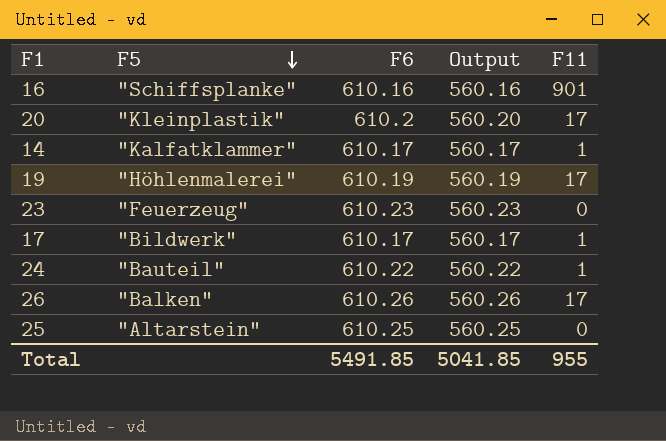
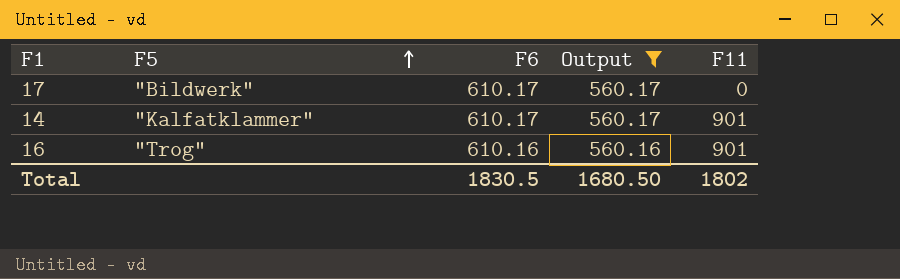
filter: none -> Output <= 560.17
row order: F5 descending -> F5 ascending
17 | F11: 1 -> 0
14 | F11: 1 -> 901
16 | F5: "Schiffsplanke" -> "Trog"
Total | F6: 5491.85 -> 1830.5
Total | Output: 5041.85 -> 1680.50
Total | F11: 955 -> 1802

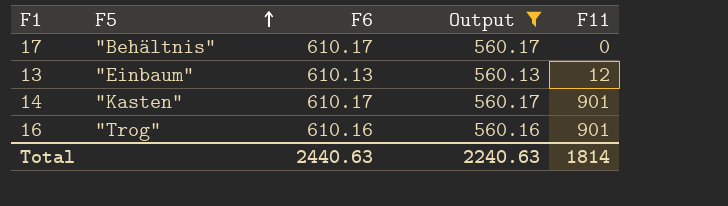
17 | F5: "Bildwerk" -> "Behältnis"
row 13: none -> "Einbaum" | 610.13 | 560.13 | 12
14 | F5: "Kalfatklammer" -> "Kasten"
Total | F6: 1830.5 -> 2440.63
Total | Output: 1680.50 -> 2240.63
Total | F11: 1802 -> 1814

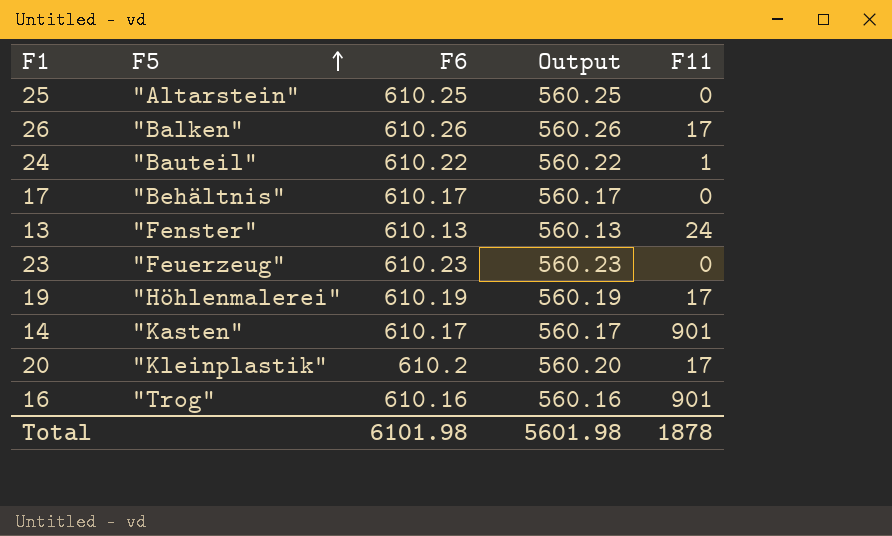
filter: Output <= 560.17 -> none
13 | F5: "Einbaum" -> "Fenster"
13 | F11: 12 -> 24
Total | F6: 2440.63 -> 6101.98
Total | Output: 2240.63 -> 5601.98
Total | F11: 1814 -> 1878

